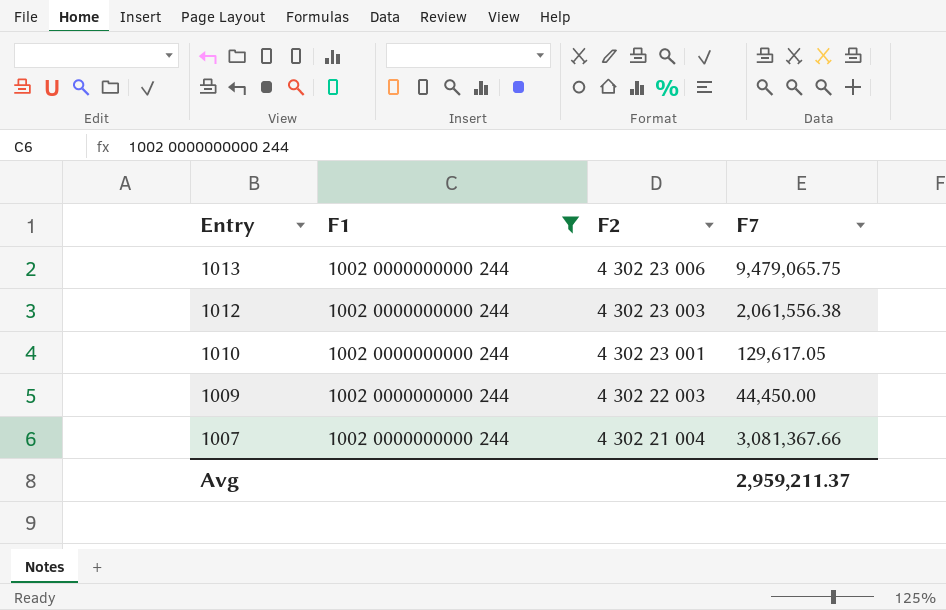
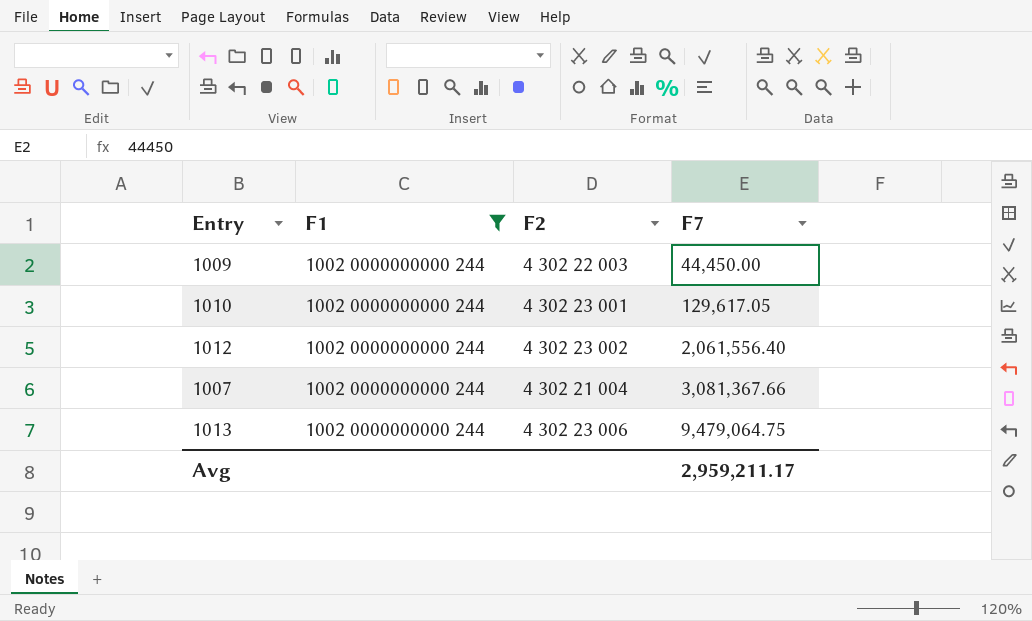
row order: Entry descending -> F7 ascending
1012 | F2: 4 302 23 003 -> 4 302 23 002
1012 | F7: 2,061,556.38 -> 2,061,556.40
1013 | F7: 9,479,065.75 -> 9,479,064.75
Avg | F7: 2,959,211.37 -> 2,959,211.17

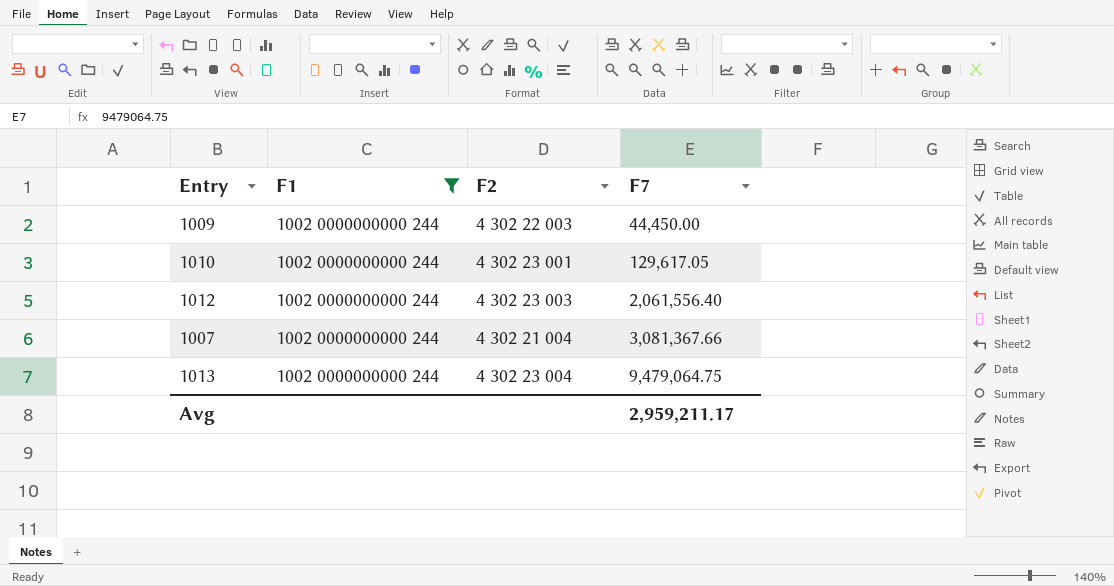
1012 | F2: 4 302 23 002 -> 4 302 23 003
1013 | F2: 4 302 23 006 -> 4 302 23 004

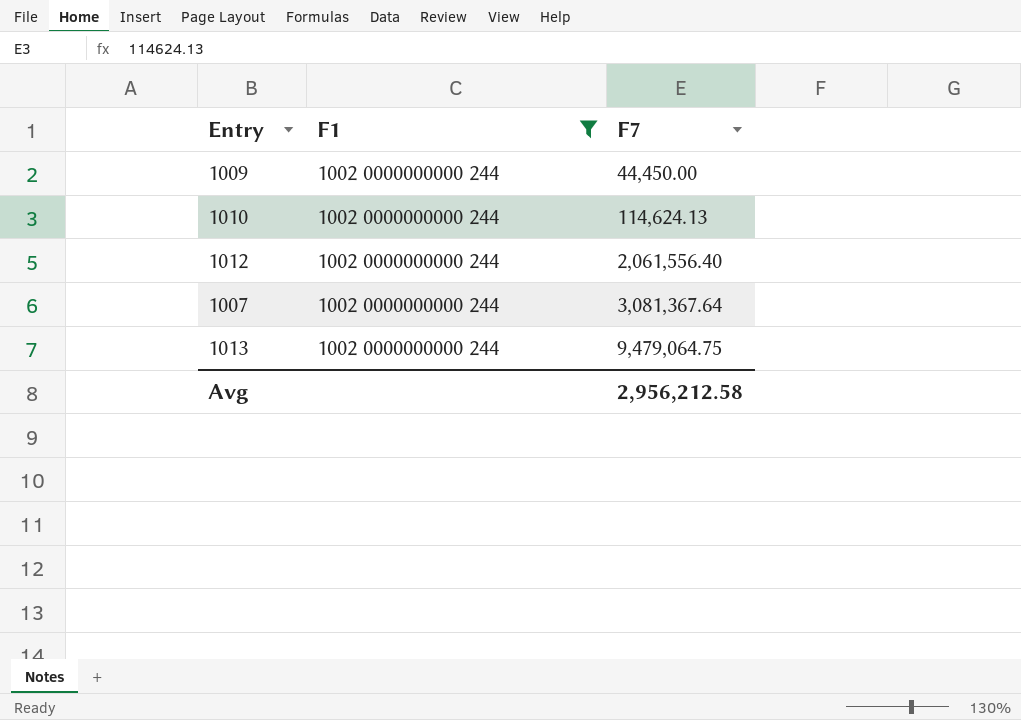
column F2 | position: 3 -> none
1010 | F7: 129,617.05 -> 114,624.13
1007 | F7: 3,081,367.66 -> 3,081,367.64
Avg | F7: 2,959,211.17 -> 2,956,212.58

